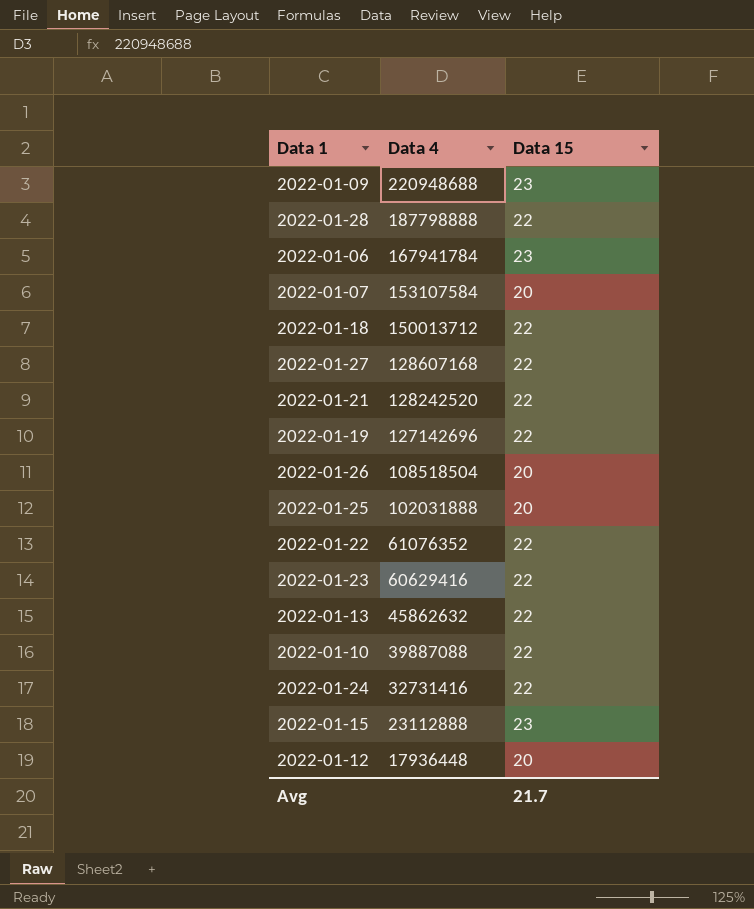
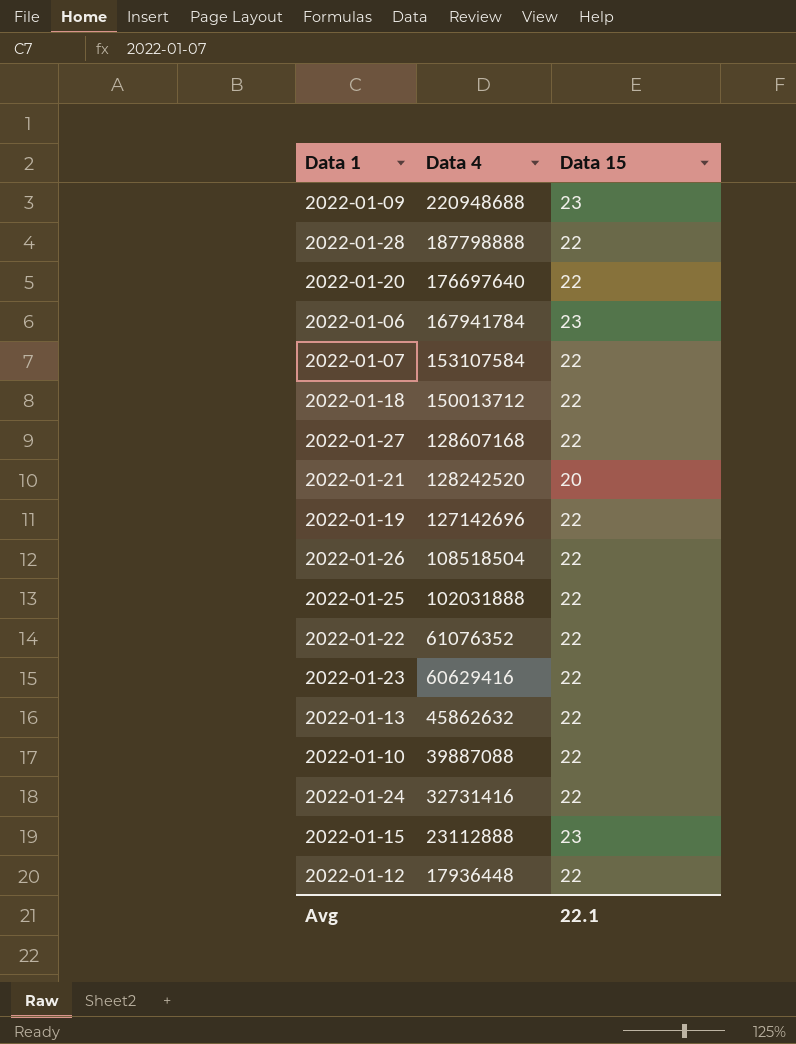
row 2022-01-20: none -> 176697640 | 22
2022-01-07 | Data 15: 20 -> 22
2022-01-21 | Data 15: 22 -> 20
2022-01-26 | Data 15: 20 -> 22
2022-01-25 | Data 15: 20 -> 22
2022-01-12 | Data 15: 20 -> 22
Avg | Data 15: 21.7 -> 22.1

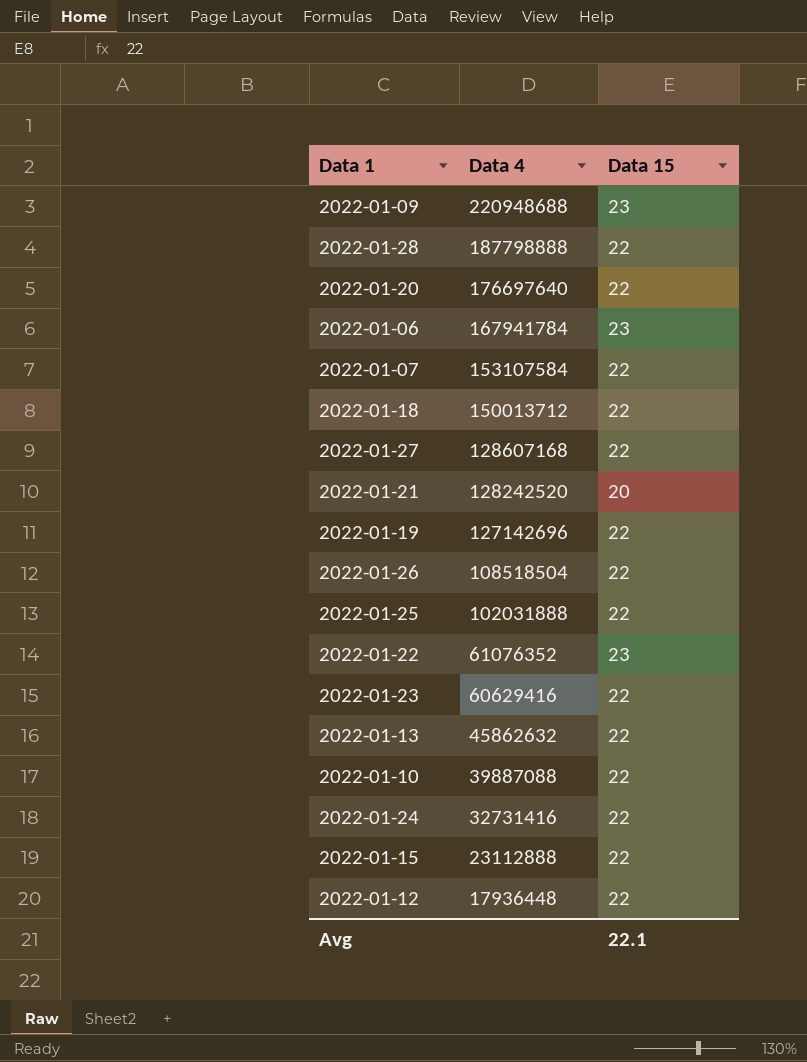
2022-01-22 | Data 15: 22 -> 23
2022-01-15 | Data 15: 23 -> 22

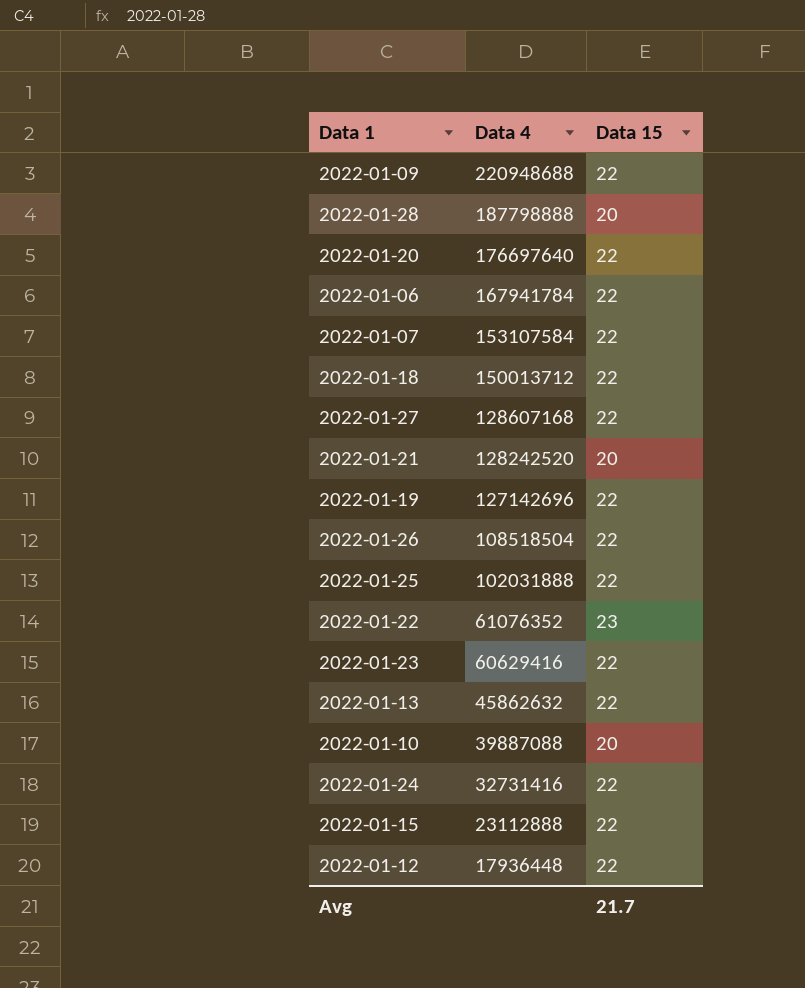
2022-01-09 | Data 15: 23 -> 22
2022-01-28 | Data 15: 22 -> 20
2022-01-06 | Data 15: 23 -> 22
2022-01-10 | Data 15: 22 -> 20
Avg | Data 15: 22.1 -> 21.7

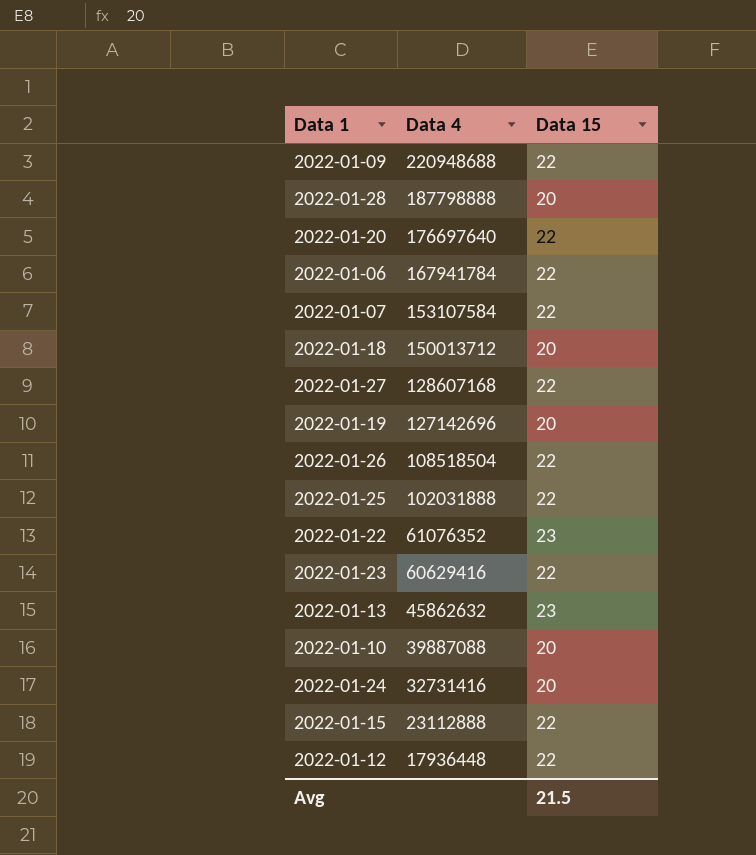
row 2022-01-21: 128242520 | 20 -> none
2022-01-18 | Data 15: 22 -> 20
2022-01-19 | Data 15: 22 -> 20
2022-01-13 | Data 15: 22 -> 23
2022-01-24 | Data 15: 22 -> 20
Avg | Data 15: 21.7 -> 21.5

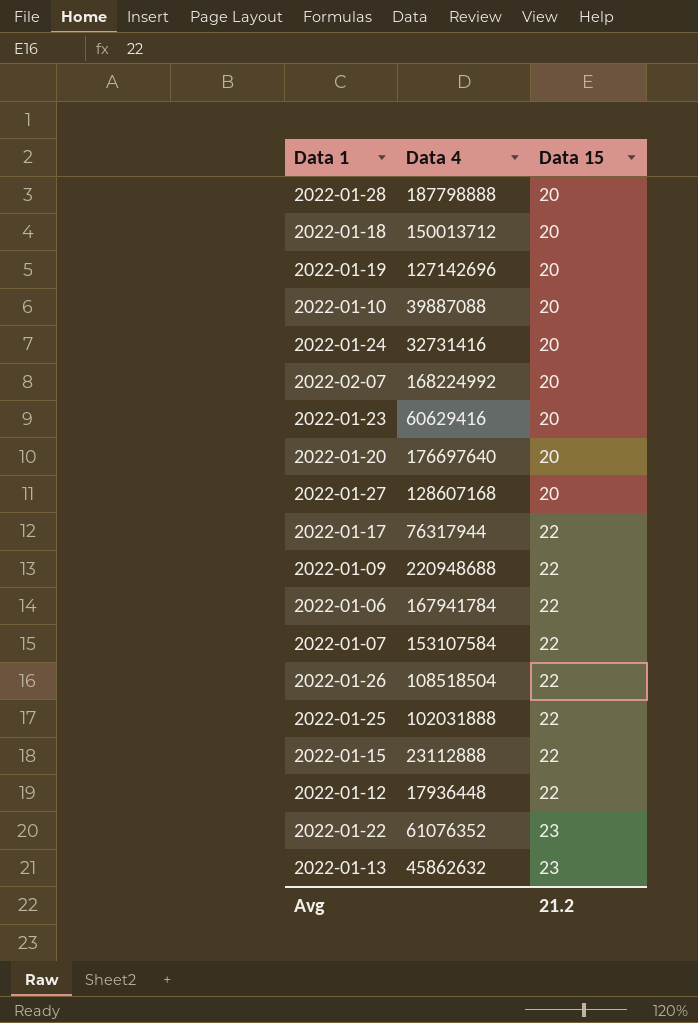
row order: Data 4 descending -> Data 15 ascending
row 2022-02-07: none -> 168224992 | 20
2022-01-23 | Data 15: 22 -> 20
2022-01-20 | Data 15: 22 -> 20
2022-01-27 | Data 15: 22 -> 20
row 2022-01-17: none -> 76317944 | 22
Avg | Data 15: 21.5 -> 21.2

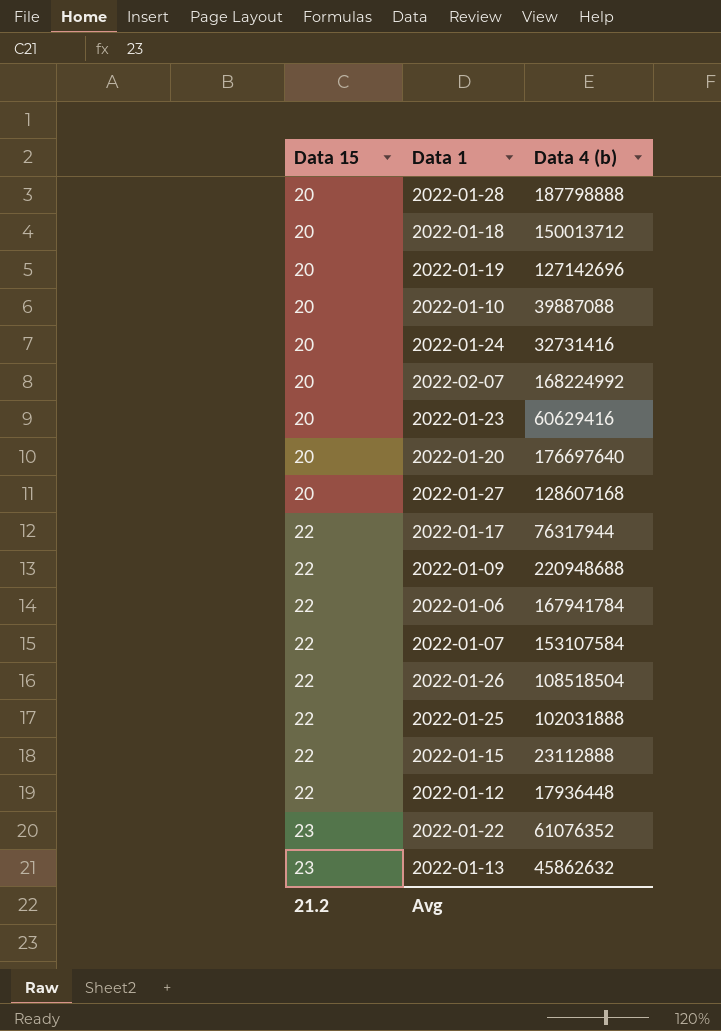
column Data 15 | position: 3 -> 1
column name: Data 4 -> Data 4 (b)

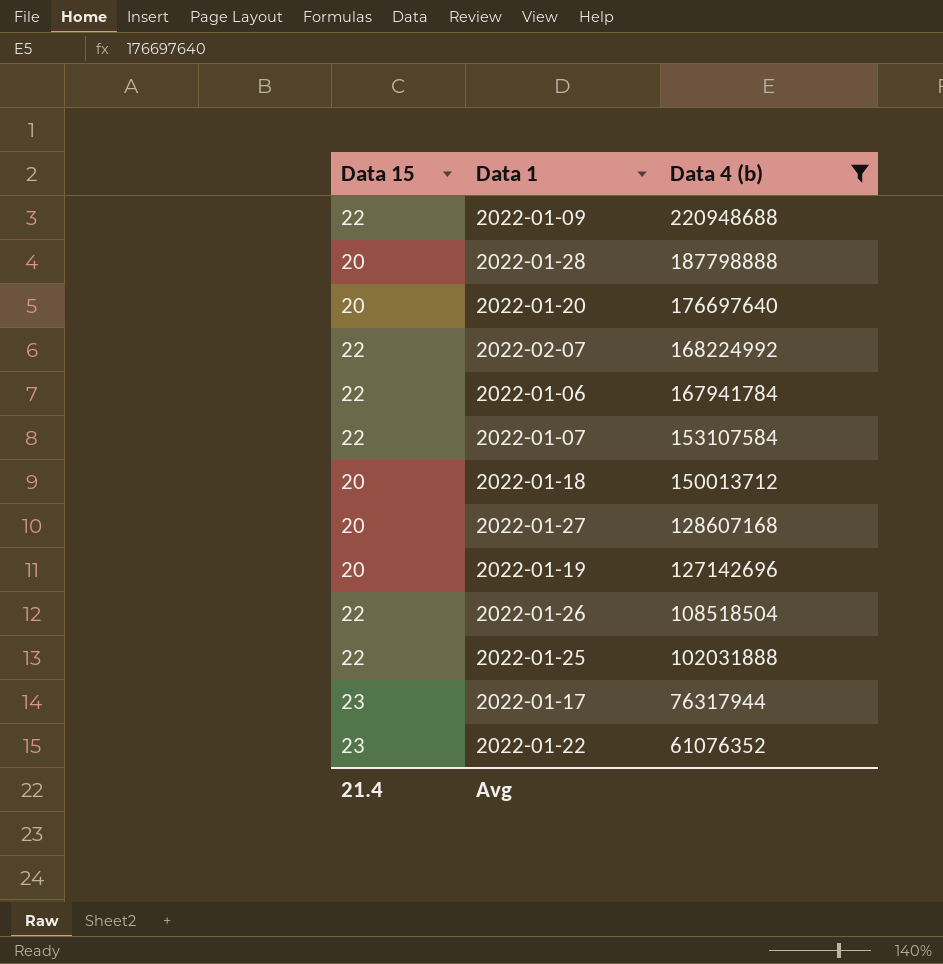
filter: none -> Data 4 (b) >= 61076352
row order: Data 15 ascending -> Data 4 (b) descending
2022-02-07 | Data 15: 20 -> 22
2022-01-17 | Data 15: 22 -> 23
Avg | Data 15: 21.2 -> 21.4

